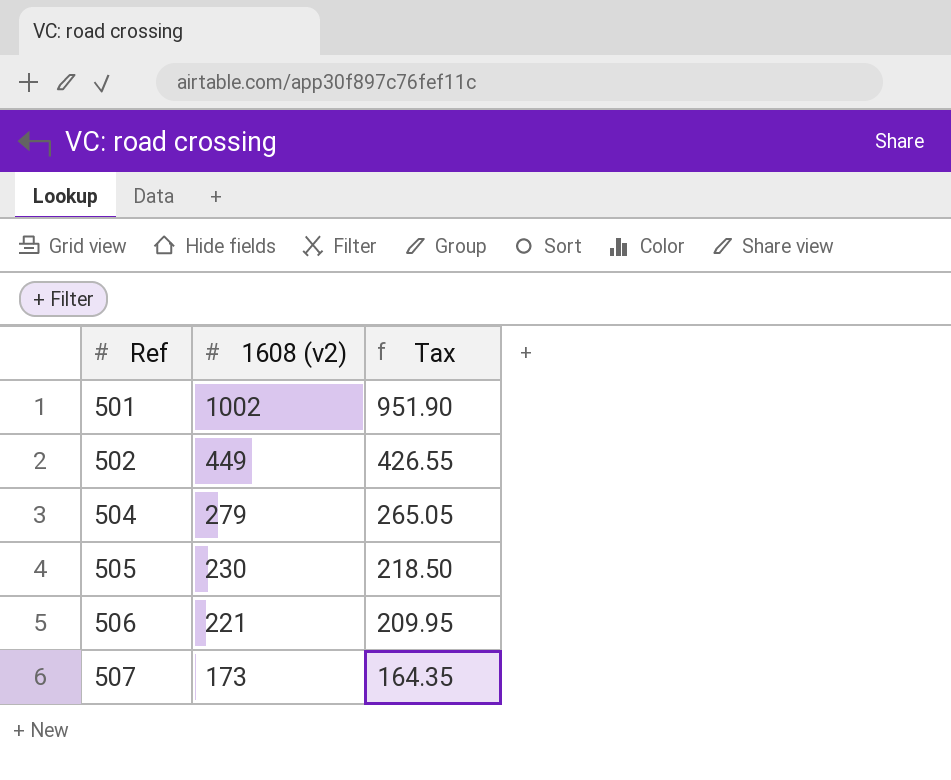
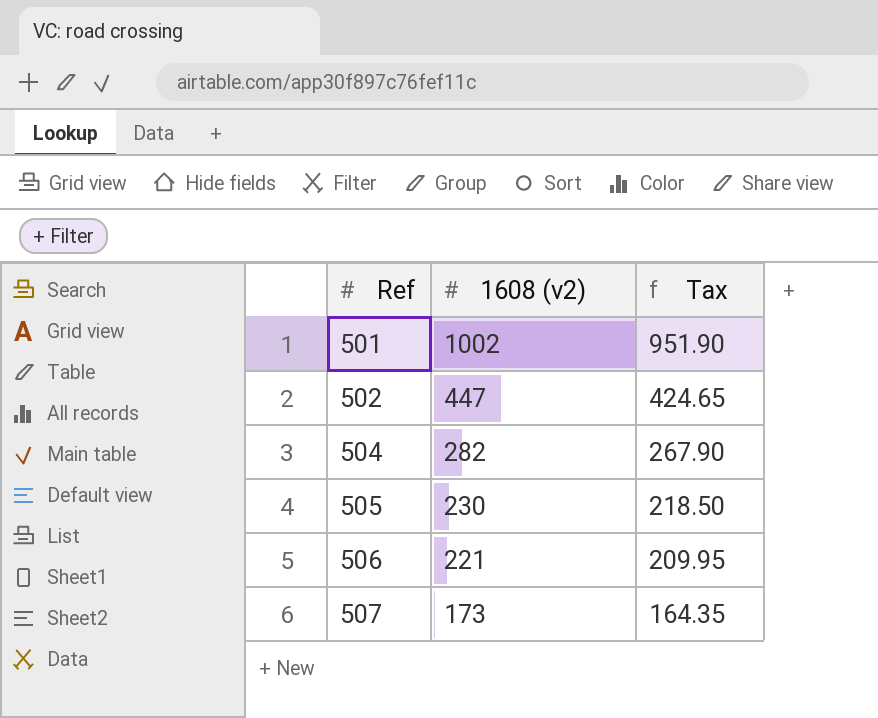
502 | 1608 (v2): 449 -> 447
502 | Tax: 426.55 -> 424.65
504 | 1608 (v2): 279 -> 282
504 | Tax: 265.05 -> 267.90

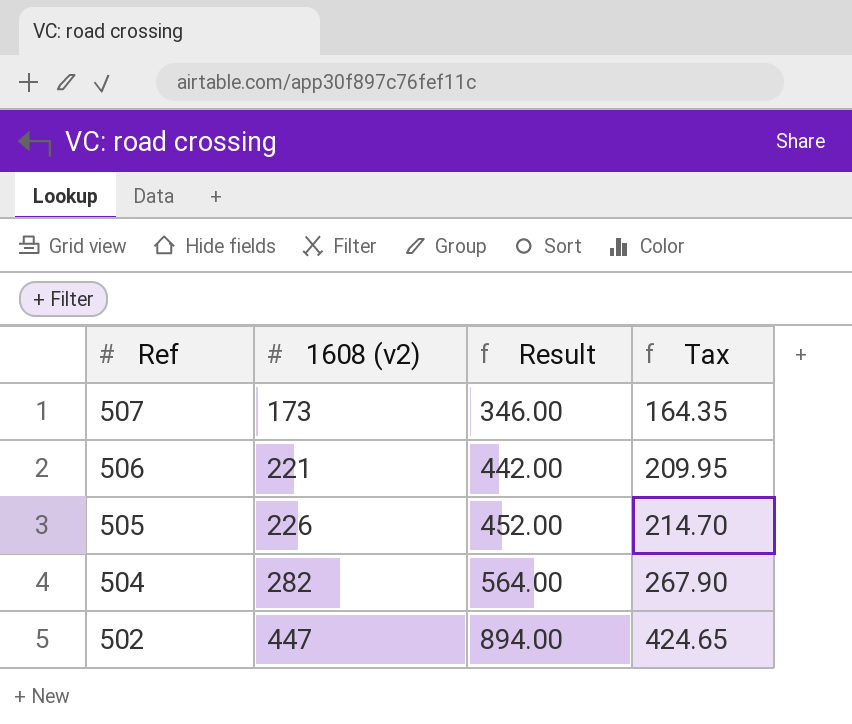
row order: Ref ascending -> Ref descending
column Result | formula: none -> [1608 (v2)] * 2
row 501: 1002 | 951.90 -> none
505 | 1608 (v2): 230 -> 226
505 | Tax: 218.50 -> 214.70

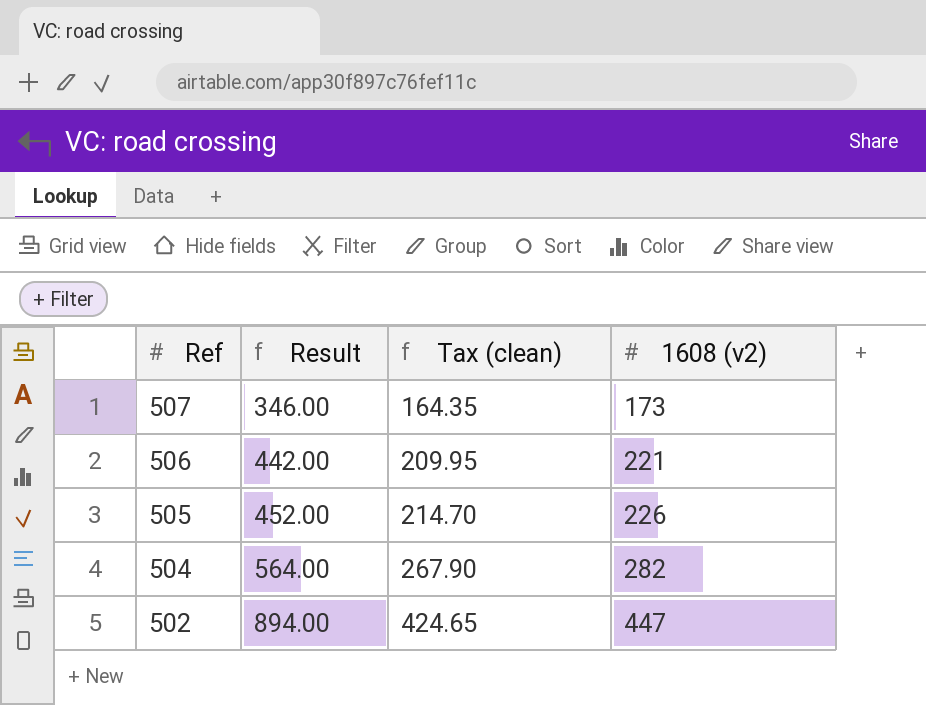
column name: Tax -> Tax (clean)
column 1608 (v2) | position: 2 -> 4

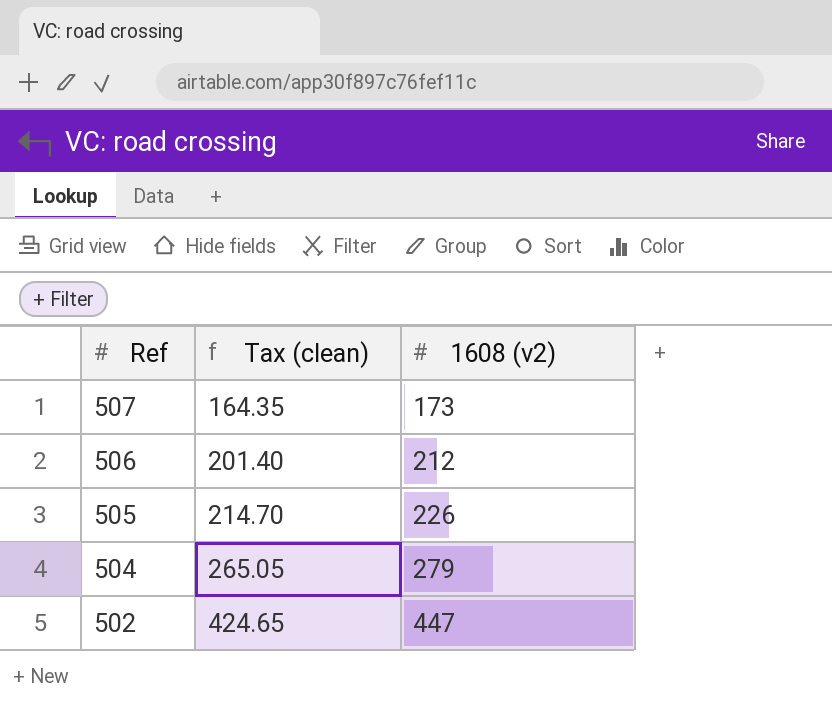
column Result | formula: [1608 (v2)] * 2 -> none
506 | Tax (clean): 209.95 -> 201.40
506 | 1608 (v2): 221 -> 212
504 | Tax (clean): 267.90 -> 265.05
504 | 1608 (v2): 282 -> 279

